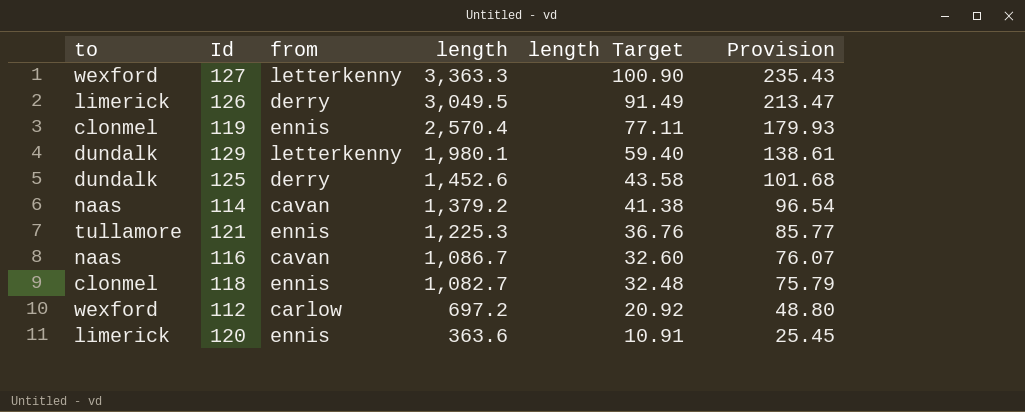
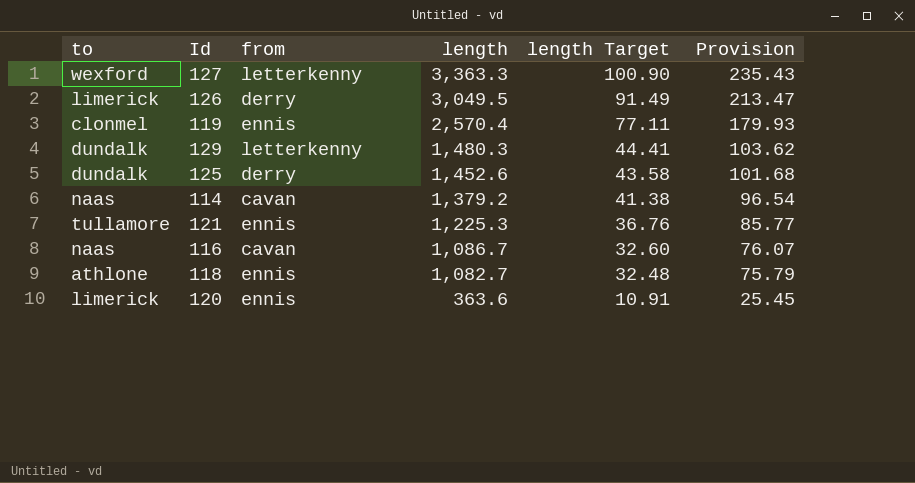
row 112: wexford | carlow | 697.2 | 20.92 | 48.80 -> none
129 | length: 1,980.1 -> 1,480.3
129 | length Target: 59.40 -> 44.41
129 | Provision: 138.61 -> 103.62
118 | to: clonmel -> athlone

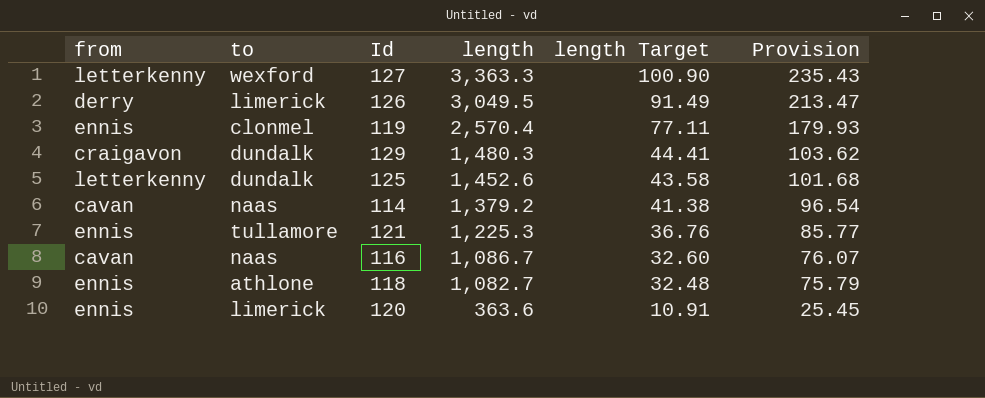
column from | position: 3 -> 1
129 | from: letterkenny -> craigavon
125 | from: derry -> letterkenny

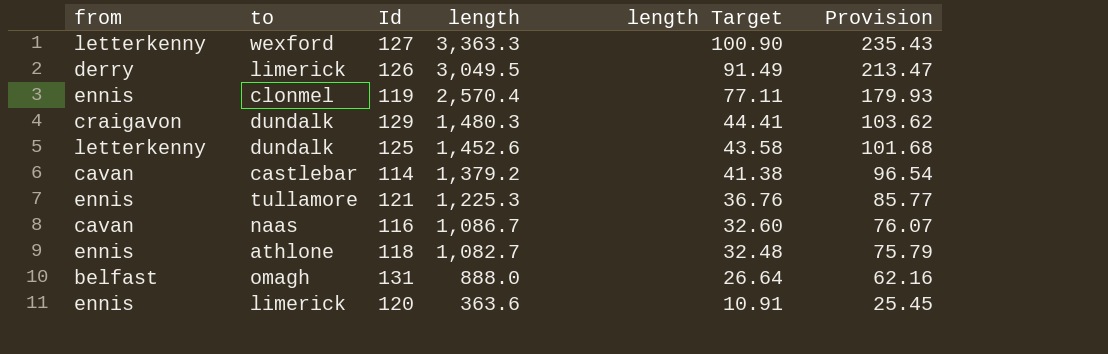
114 | to: naas -> castlebar
row 131: none -> belfast | omagh | 888.0 | 26.64 | 62.16

